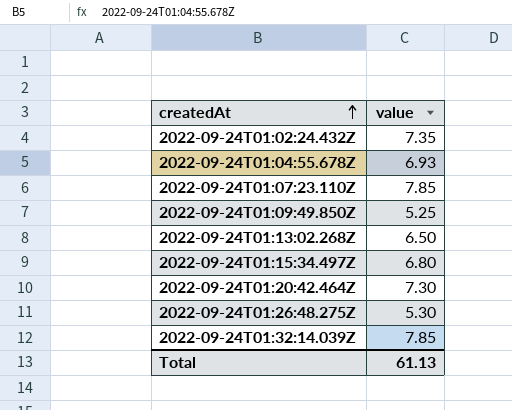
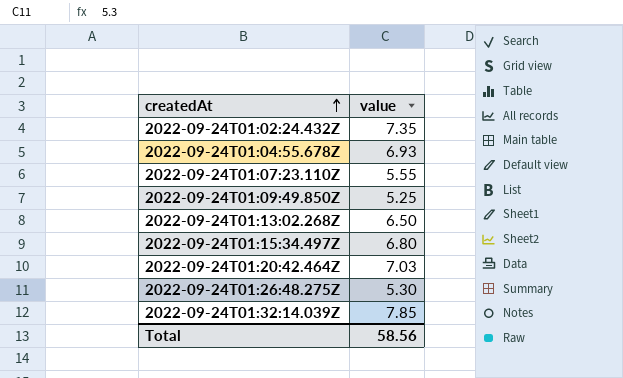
2022-09-24T01:07:23.110Z | value: 7.85 -> 5.55
2022-09-24T01:20:42.464Z | value: 7.30 -> 7.03
Total | value: 61.13 -> 58.56

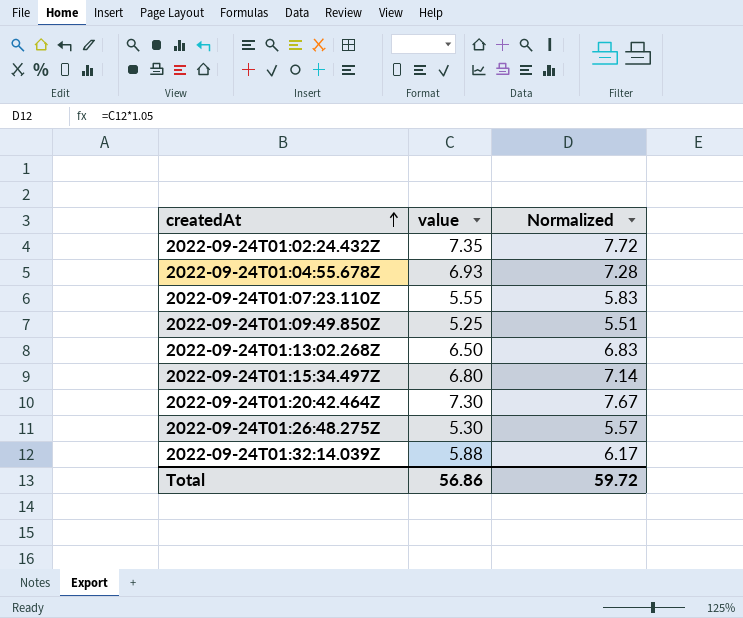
column Normalized | formula: none -> [value] * 1.05
2022-09-24T01:20:42.464Z | value: 7.03 -> 7.30
2022-09-24T01:32:14.039Z | value: 7.85 -> 5.88
Total | value: 58.56 -> 56.86

